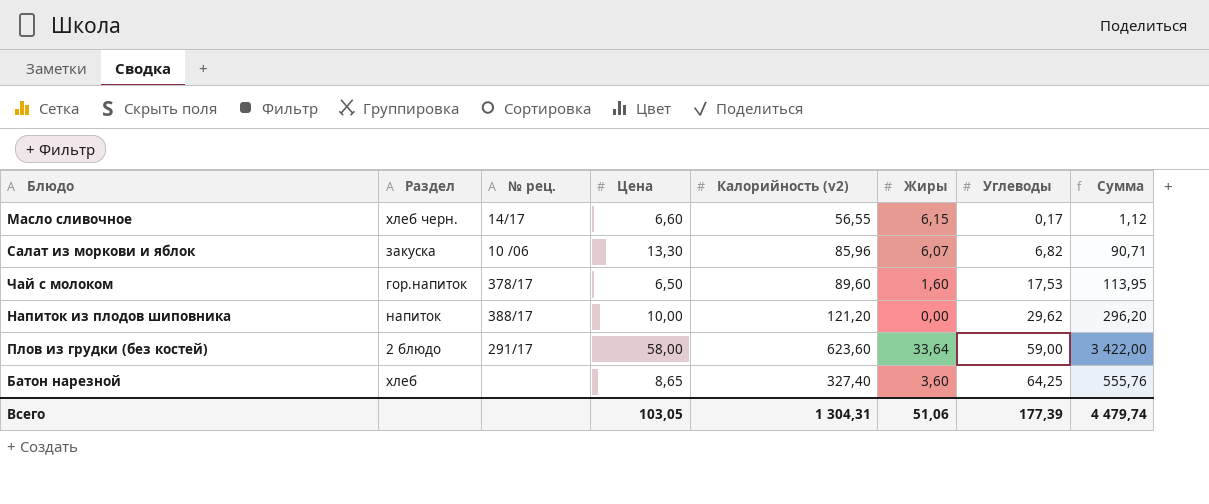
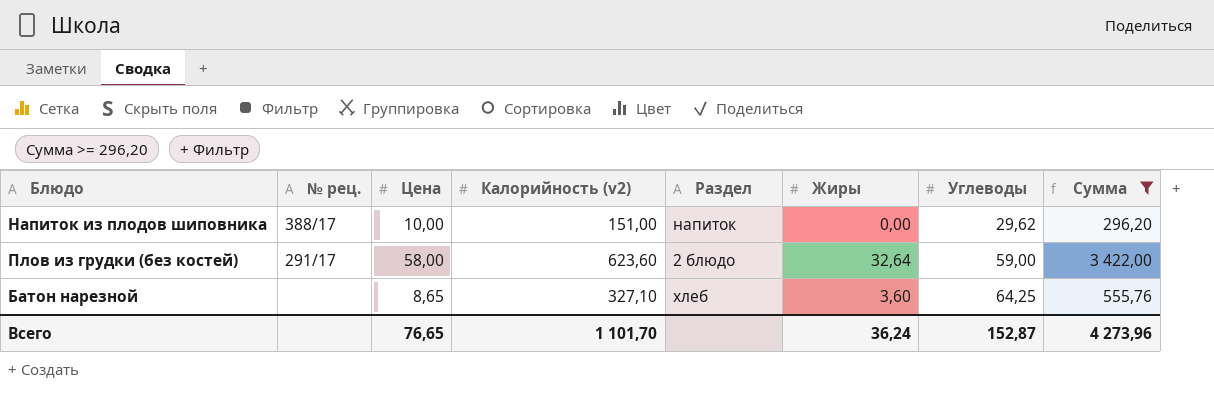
filter: none -> Сумма >= 296,20
column Раздел | position: 2 -> 5
Напиток из плодов шиповника | Калорийность (v2): 121,20 -> 151,00
Плов из грудки (без костей) | Жиры: 33,64 -> 32,64
Батон нарезной | Калорийность (v2): 327,40 -> 327,10
Всего | Цена: 103,05 -> 76,65
Всего | Калорийность (v2): 1 304,31 -> 1 101,70
Всего | Жиры: 51,06 -> 36,24
Всего | Углеводы: 177,39 -> 152,87
Всего | Сумма: 4 479,74 -> 4 273,96

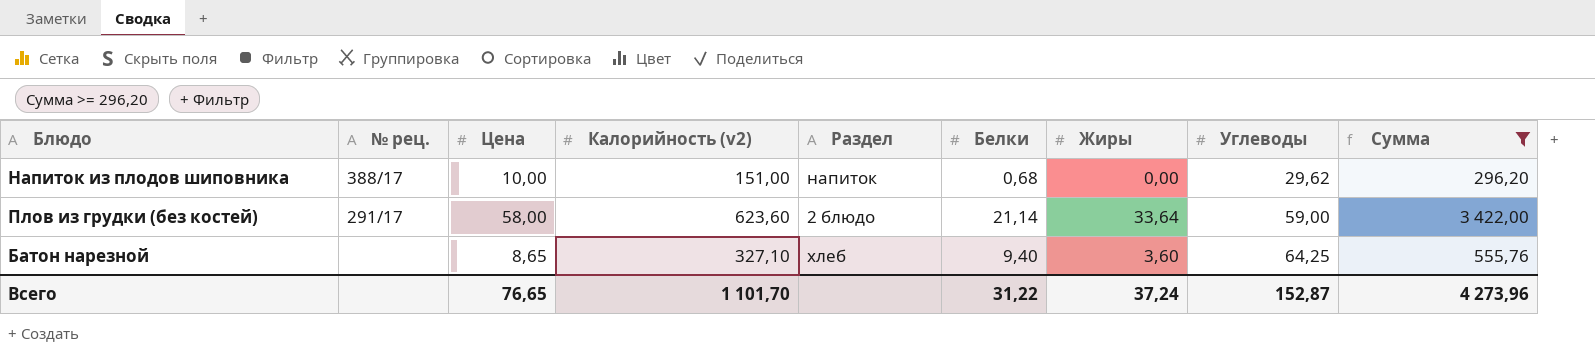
column Белки | position: none -> 6
Плов из грудки (без костей) | Жиры: 32,64 -> 33,64
Всего | Жиры: 36,24 -> 37,24

